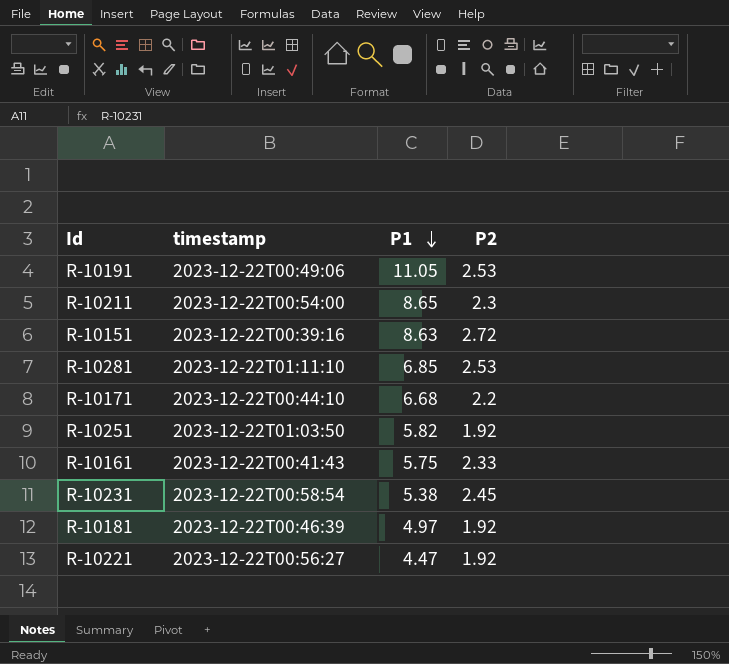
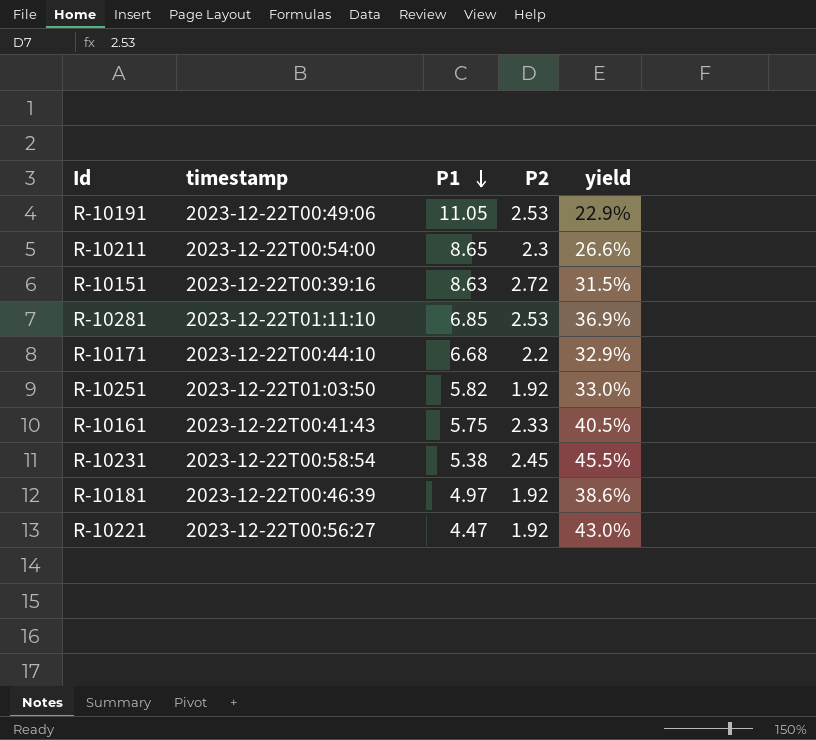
column yield | formula: none -> [P2] / [P1]

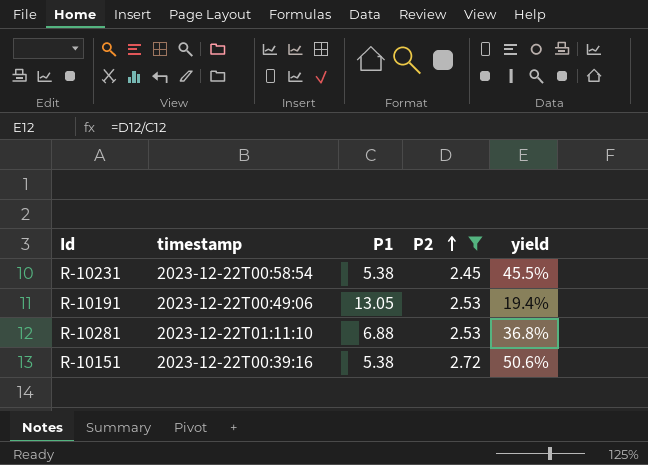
filter: none -> P2 >= 2.45
row order: P1 descending -> P2 ascending
R-10191 | P1: 11.05 -> 13.05
R-10191 | yield: 22.9% -> 19.4%
R-10281 | P1: 6.85 -> 6.88
R-10281 | yield: 36.9% -> 36.8%
R-10151 | P1: 8.63 -> 5.38
R-10151 | yield: 31.5% -> 50.6%

